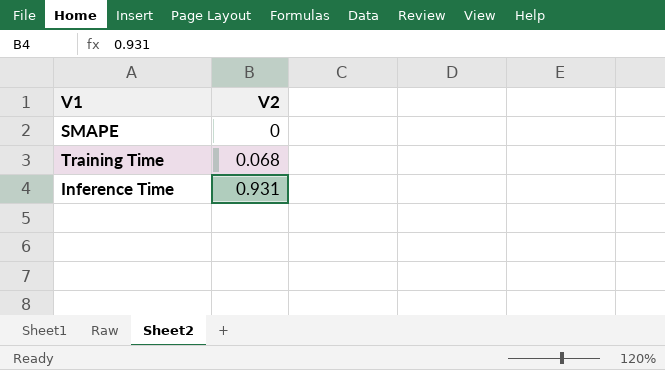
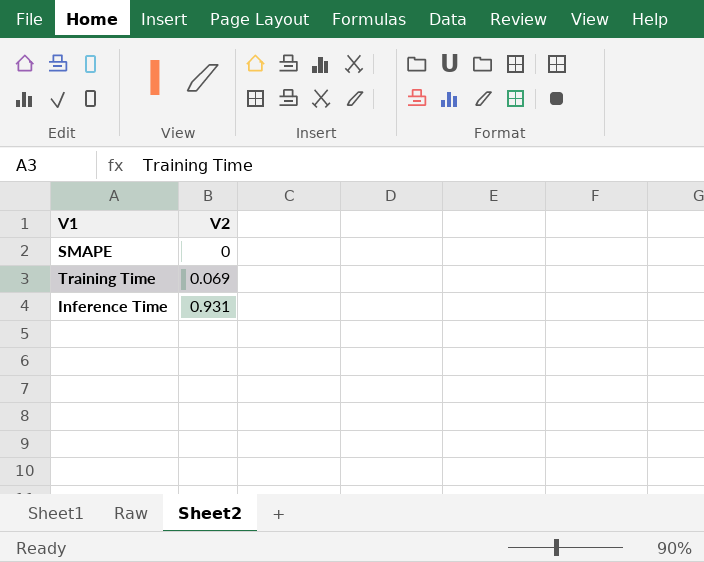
Training Time | V2: 0.068 -> 0.069

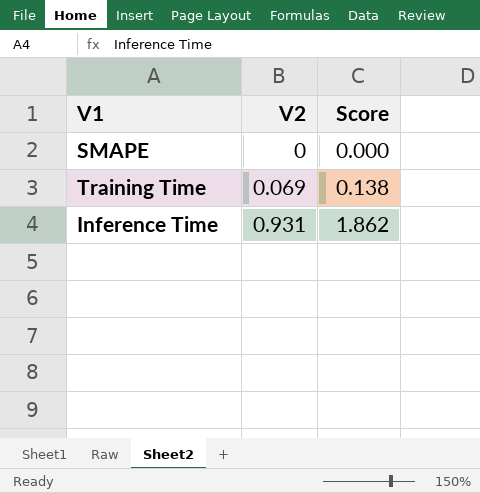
column Score | formula: none -> [V2] * 2

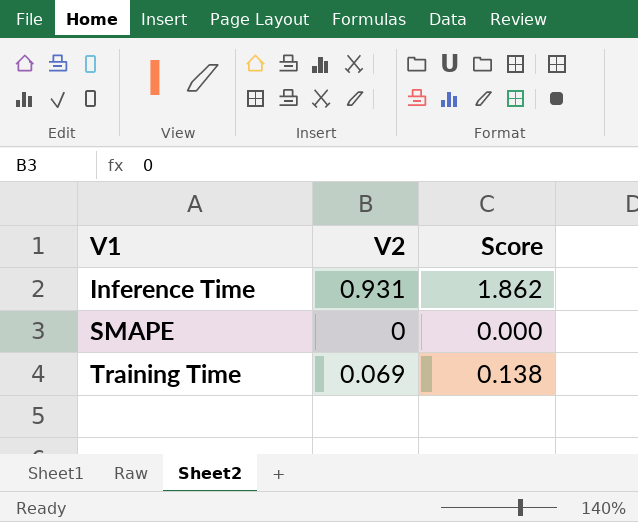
row order: V2 ascending -> V1 ascending

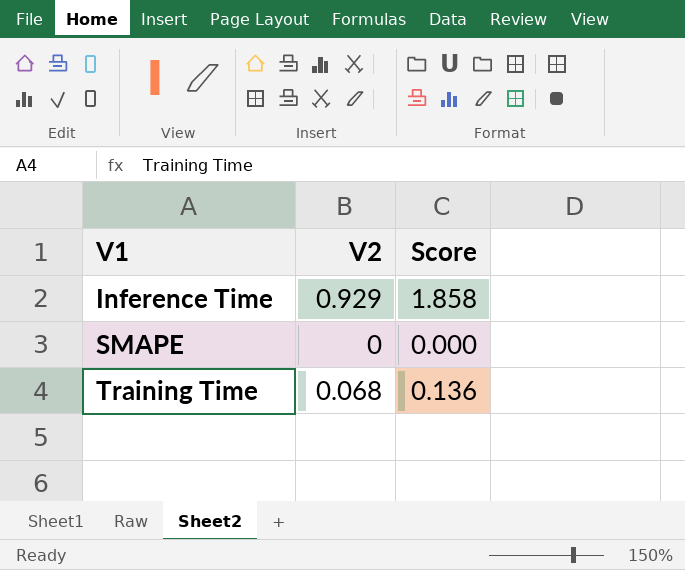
Inference Time | V2: 0.931 -> 0.929
Inference Time | Score: 1.862 -> 1.858
Training Time | V2: 0.069 -> 0.068
Training Time | Score: 0.138 -> 0.136

